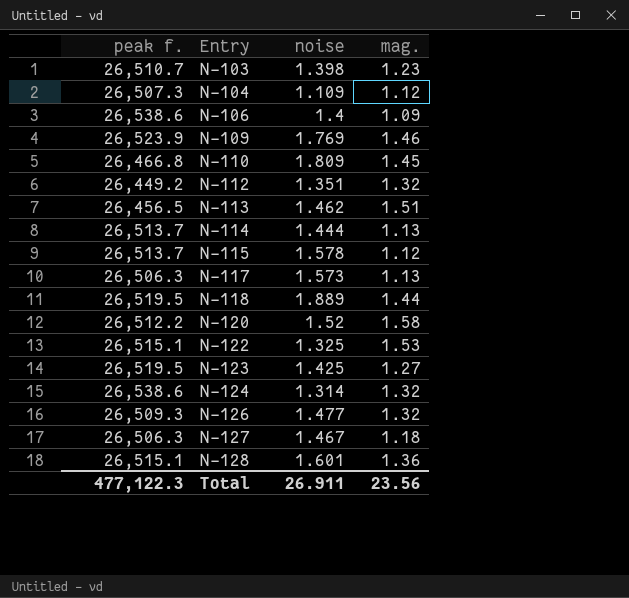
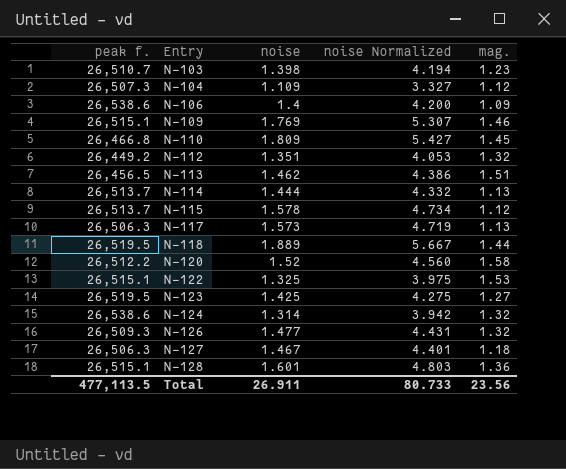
column noise Normalized | formula: none -> [noise] * 3
N-109 | peak f.: 26,523.9 -> 26,515.1
Total | peak f.: 477,122.3 -> 477,113.5

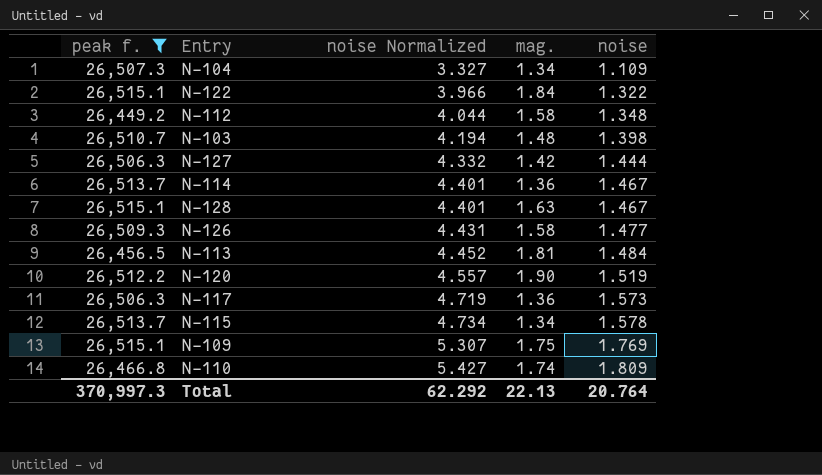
filter: none -> peak f. <= 26,515.1
row order: Entry ascending -> noise Normalized ascending
column noise | position: 3 -> 5
N-104 | mag.: 1.12 -> 1.34
N-122 | noise Normalized: 3.975 -> 3.966
N-122 | mag.: 1.53 -> 1.84
N-122 | noise: 1.325 -> 1.322
N-112 | noise Normalized: 4.053 -> 4.044
N-112 | mag.: 1.32 -> 1.58
N-112 | noise: 1.351 -> 1.348
N-103 | mag.: 1.23 -> 1.48
N-127 | noise Normalized: 4.401 -> 4.332
N-127 | mag.: 1.18 -> 1.42
N-127 | noise: 1.467 -> 1.444
N-114 | noise Normalized: 4.332 -> 4.401
N-114 | mag.: 1.13 -> 1.36
N-114 | noise: 1.444 -> 1.467
N-128 | noise Normalized: 4.803 -> 4.401
N-128 | mag.: 1.36 -> 1.63
N-128 | noise: 1.601 -> 1.467
N-126 | mag.: 1.32 -> 1.58
N-113 | noise Normalized: 4.386 -> 4.452
N-113 | mag.: 1.51 -> 1.81
N-113 | noise: 1.462 -> 1.484
N-120 | noise Normalized: 4.560 -> 4.557
N-120 | mag.: 1.58 -> 1.90
N-120 | noise: 1.52 -> 1.519
N-117 | mag.: 1.13 -> 1.36
N-115 | mag.: 1.12 -> 1.34
N-109 | mag.: 1.46 -> 1.75
N-110 | mag.: 1.45 -> 1.74
Total | peak f.: 477,113.5 -> 370,997.3
Total | noise Normalized: 80.733 -> 62.292
Total | mag.: 23.56 -> 22.13
Total | noise: 26.911 -> 20.764

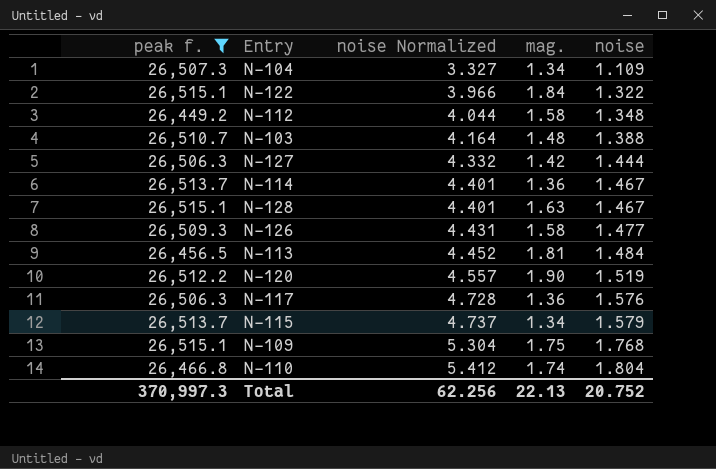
N-103 | noise Normalized: 4.194 -> 4.164
N-103 | noise: 1.398 -> 1.388
N-117 | noise Normalized: 4.719 -> 4.728
N-117 | noise: 1.573 -> 1.576
N-115 | noise Normalized: 4.734 -> 4.737
N-115 | noise: 1.578 -> 1.579
N-109 | noise Normalized: 5.307 -> 5.304
N-109 | noise: 1.769 -> 1.768
N-110 | noise Normalized: 5.427 -> 5.412
N-110 | noise: 1.809 -> 1.804
Total | noise Normalized: 62.292 -> 62.256
Total | noise: 20.764 -> 20.752

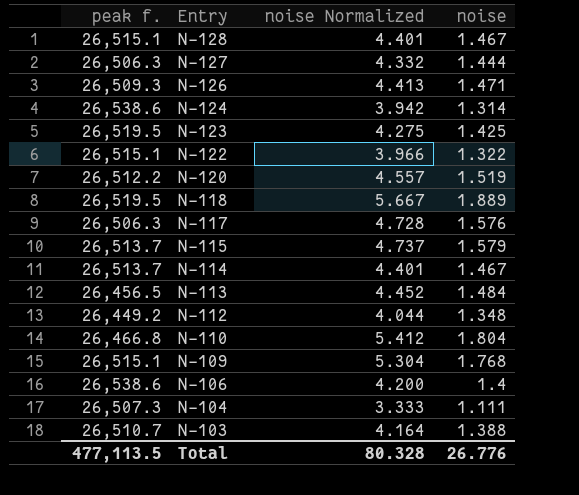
filter: peak f. <= 26,515.1 -> none
row order: noise Normalized ascending -> Entry descending
column mag. | position: 4 -> none
N-126 | noise Normalized: 4.431 -> 4.413
N-126 | noise: 1.477 -> 1.471
N-104 | noise Normalized: 3.327 -> 3.333
N-104 | noise: 1.109 -> 1.111
Total | peak f.: 370,997.3 -> 477,113.5
Total | noise Normalized: 62.256 -> 80.328
Total | noise: 20.752 -> 26.776

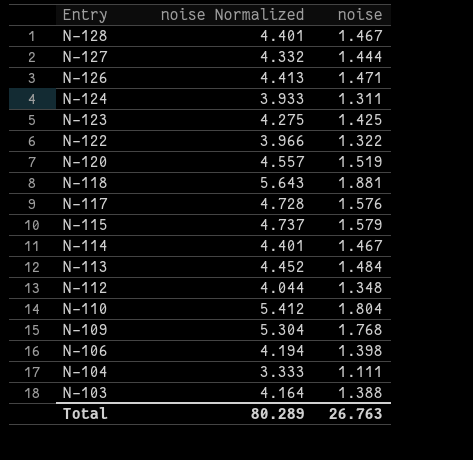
column peak f. | position: 1 -> none
N-124 | noise Normalized: 3.942 -> 3.933
N-124 | noise: 1.314 -> 1.311
N-118 | noise Normalized: 5.667 -> 5.643
N-118 | noise: 1.889 -> 1.881
N-106 | noise Normalized: 4.200 -> 4.194
N-106 | noise: 1.4 -> 1.398
Total | noise Normalized: 80.328 -> 80.289
Total | noise: 26.776 -> 26.763

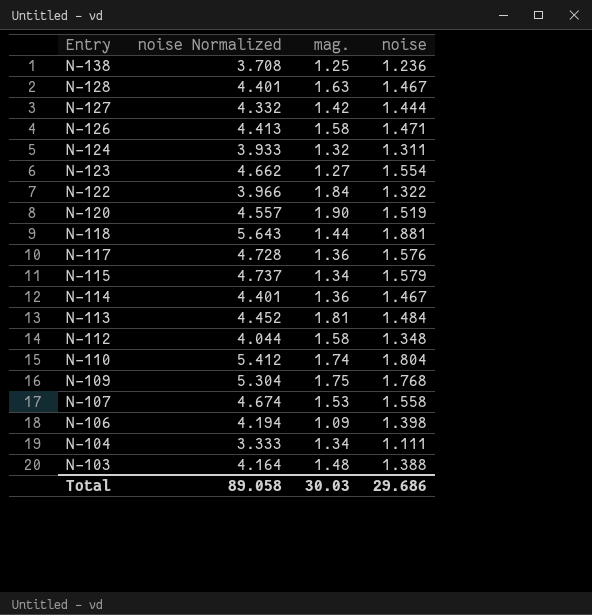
column mag. | position: none -> 3
row N-138: none -> 3.708 | 1.25 | 1.236
N-123 | noise Normalized: 4.275 -> 4.662
N-123 | noise: 1.425 -> 1.554
row N-107: none -> 4.674 | 1.53 | 1.558
Total | noise Normalized: 80.289 -> 89.058
Total | noise: 26.763 -> 29.686

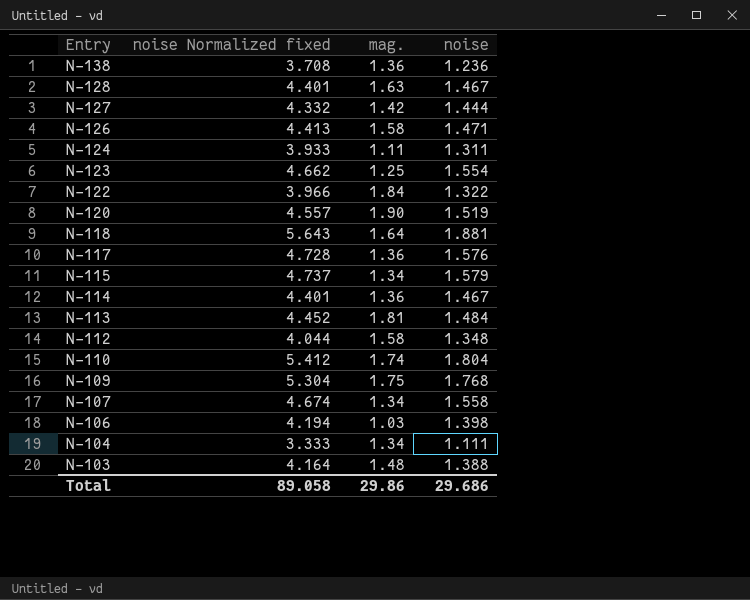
column name: noise Normalized -> noise Normalized fixed
N-138 | mag.: 1.25 -> 1.36
N-124 | mag.: 1.32 -> 1.11
N-123 | mag.: 1.27 -> 1.25
N-118 | mag.: 1.44 -> 1.64
N-107 | mag.: 1.53 -> 1.34
N-106 | mag.: 1.09 -> 1.03
Total | mag.: 30.03 -> 29.86

